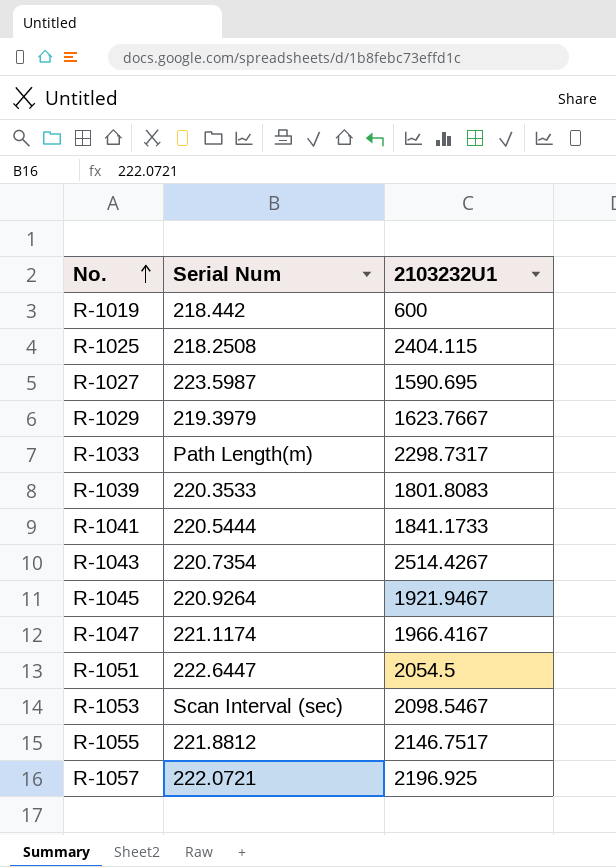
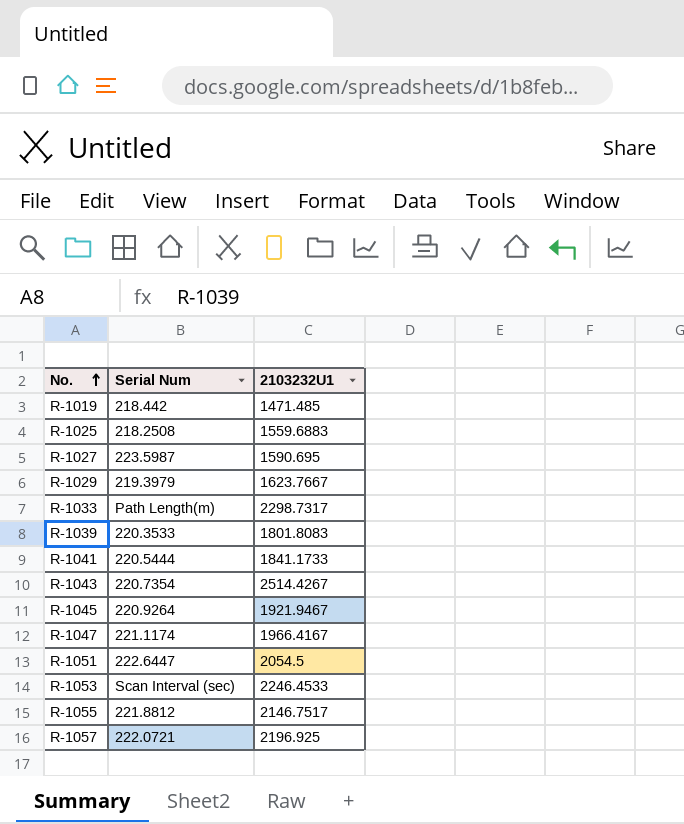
R-1019 | 2103232U1: 600 -> 1471.485
R-1025 | 2103232U1: 2404.115 -> 1559.6883
R-1053 | 2103232U1: 2098.5467 -> 2246.4533

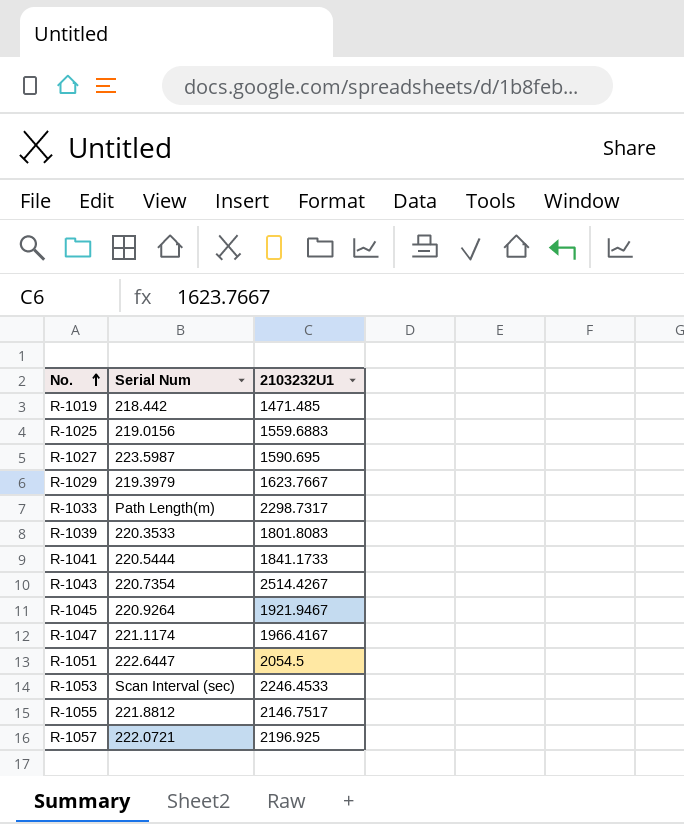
R-1025 | Serial Num: 218.2508 -> 219.0156

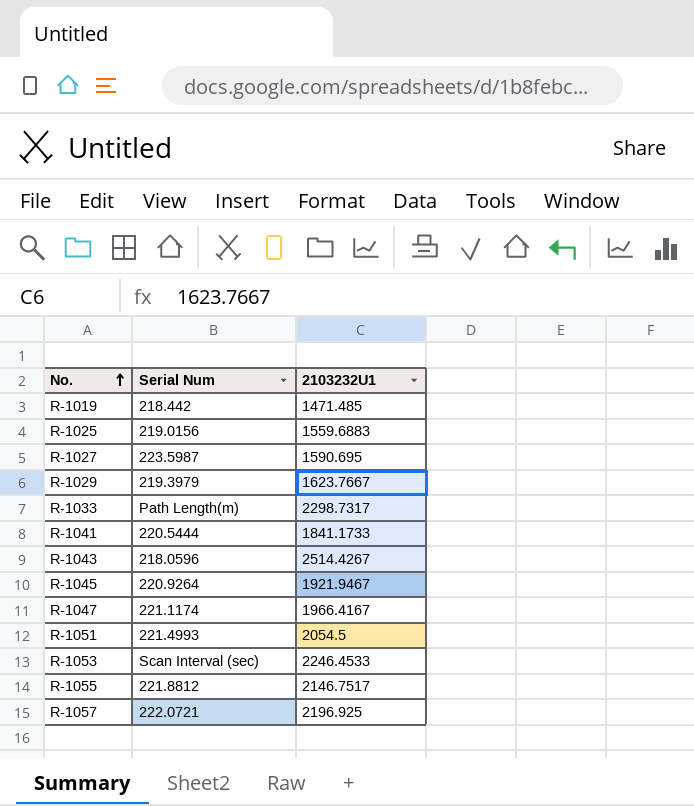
row R-1039: 220.3533 | 1801.8083 -> none
R-1043 | Serial Num: 220.7354 -> 218.0596
R-1051 | Serial Num: 222.6447 -> 221.4993

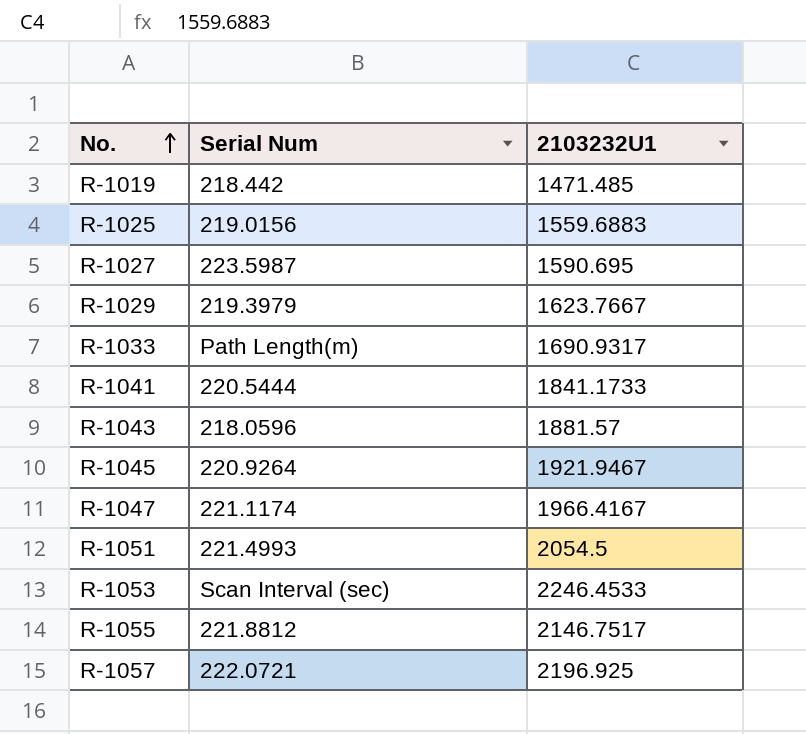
R-1033 | 2103232U1: 2298.7317 -> 1690.9317
R-1043 | 2103232U1: 2514.4267 -> 1881.57

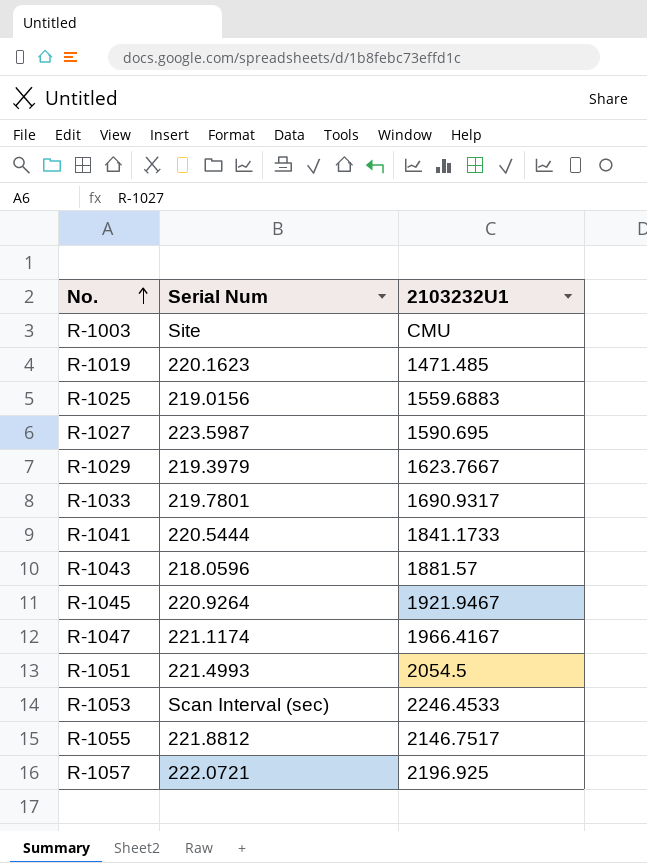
row R-1003: none -> Site | CMU
R-1019 | Serial Num: 218.442 -> 220.1623
R-1033 | Serial Num: Path Length(m) -> 219.7801

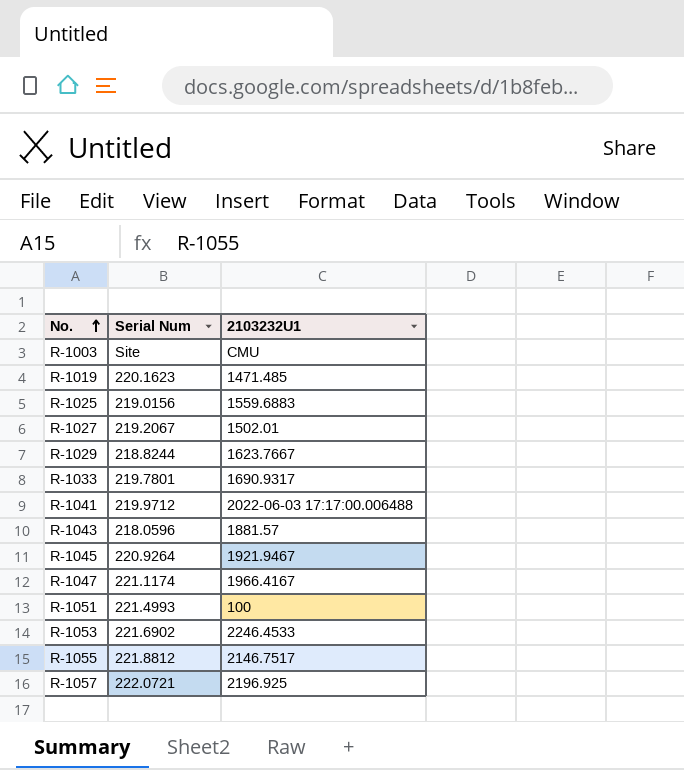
R-1027 | Serial Num: 223.5987 -> 219.2067
R-1027 | 2103232U1: 1590.695 -> 1502.01
R-1029 | Serial Num: 219.3979 -> 218.8244
R-1041 | Serial Num: 220.5444 -> 219.9712
R-1041 | 2103232U1: 1841.1733 -> 2022-06-03 17:17:00.006488
R-1051 | 2103232U1: 2054.5 -> 100
R-1053 | Serial Num: Scan Interval (sec) -> 221.6902

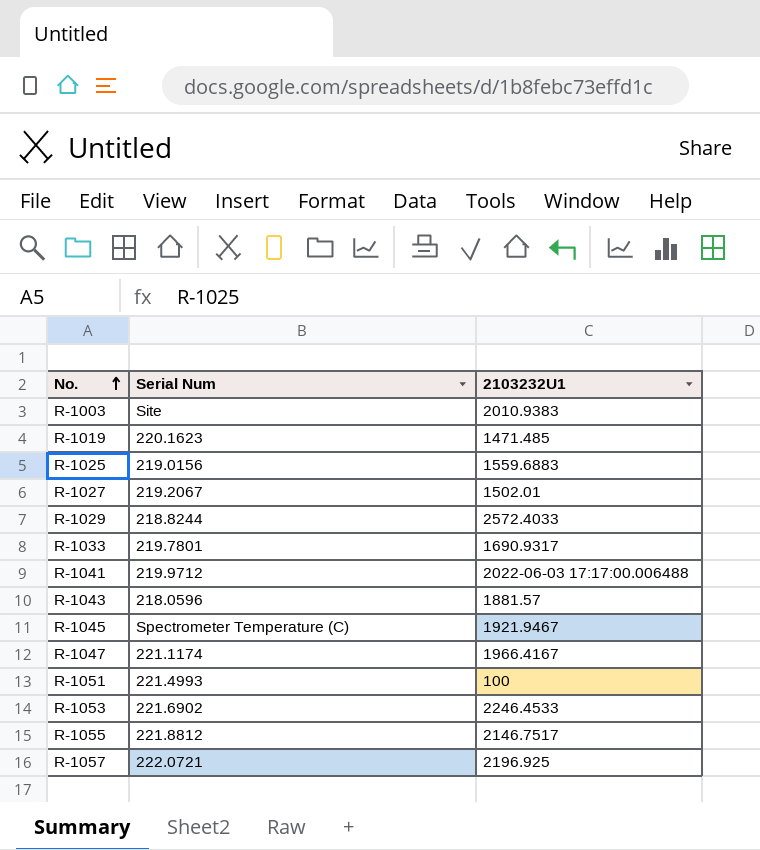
R-1003 | 2103232U1: CMU -> 2010.9383
R-1029 | 2103232U1: 1623.7667 -> 2572.4033
R-1045 | Serial Num: 220.9264 -> Spectrometer Temperature (C)

